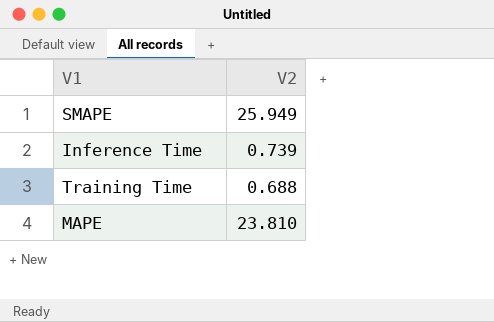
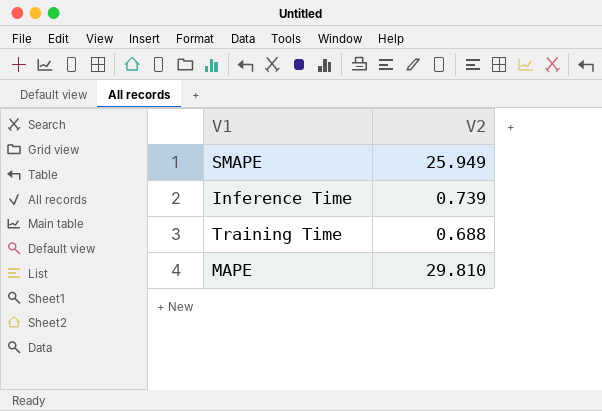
MAPE | V2: 23.810 -> 29.810

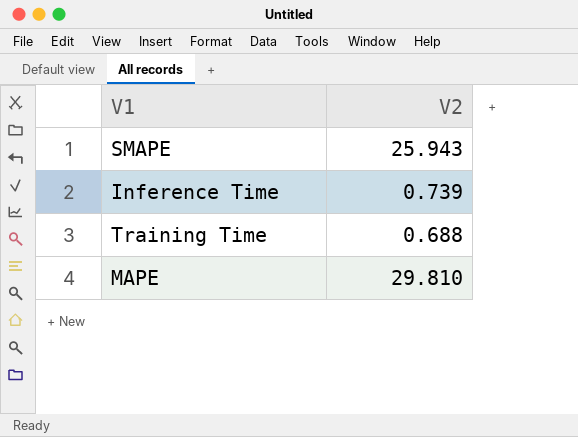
SMAPE | V2: 25.949 -> 25.943

